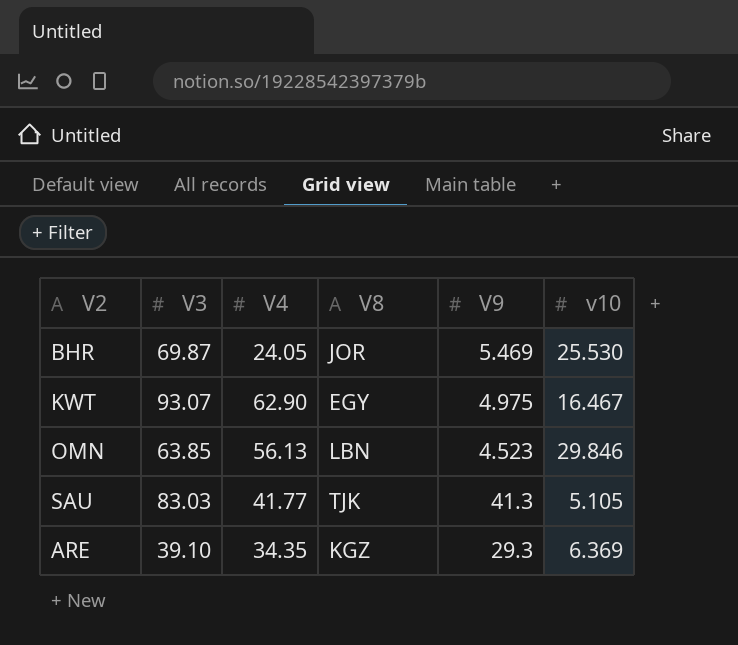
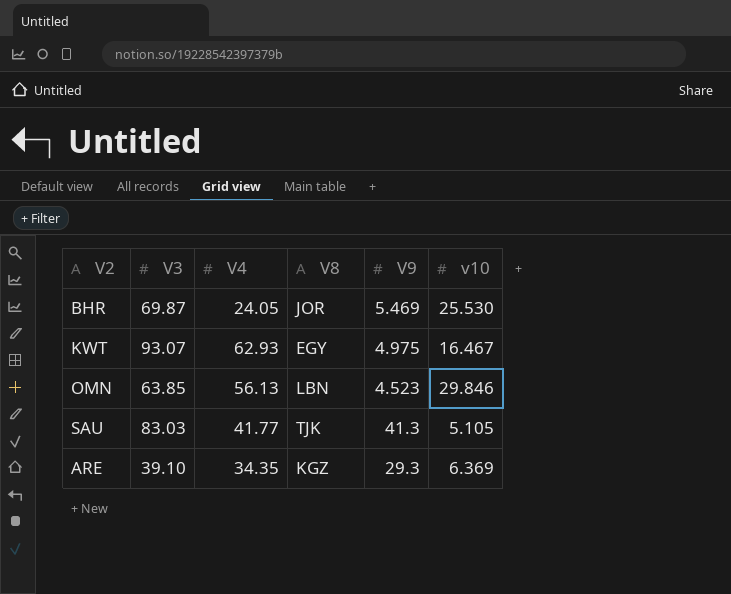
KWT | V4: 62.90 -> 62.93

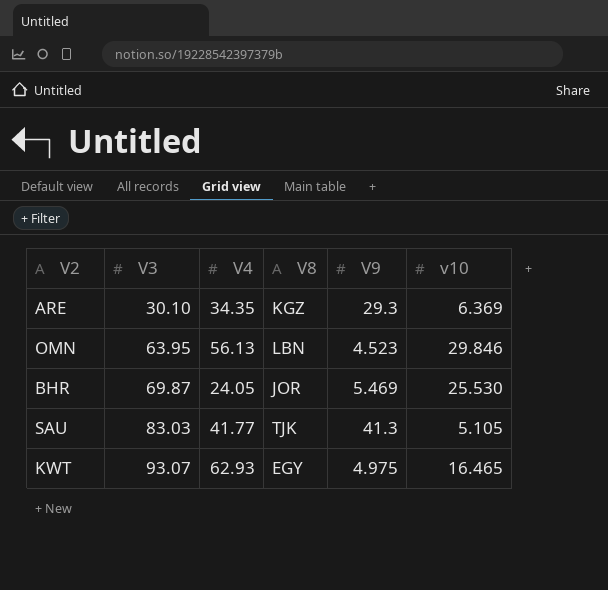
row order: none -> V3 ascending
ARE | V3: 39.10 -> 30.10
OMN | V3: 63.85 -> 63.95
KWT | v10: 16.467 -> 16.465

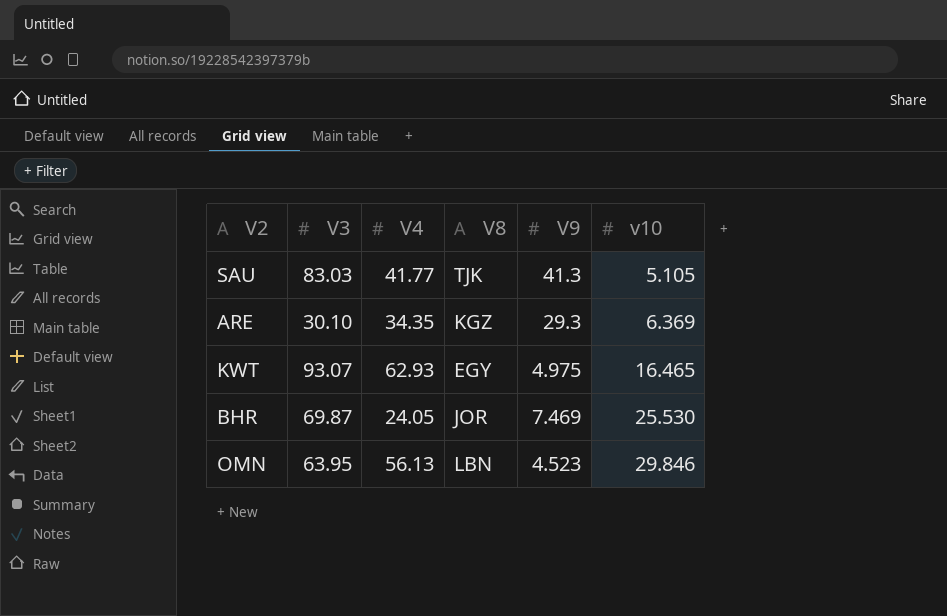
row order: V3 ascending -> v10 ascending
BHR | V9: 5.469 -> 7.469

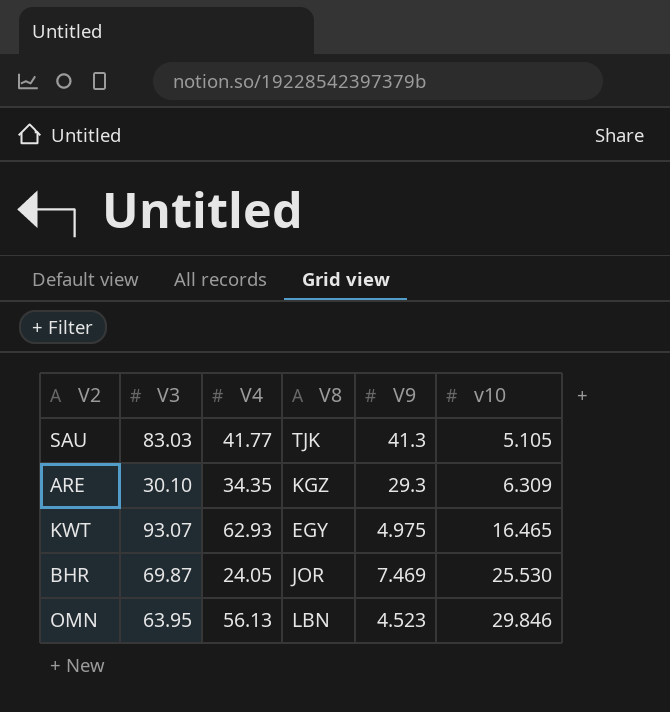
ARE | v10: 6.369 -> 6.309

